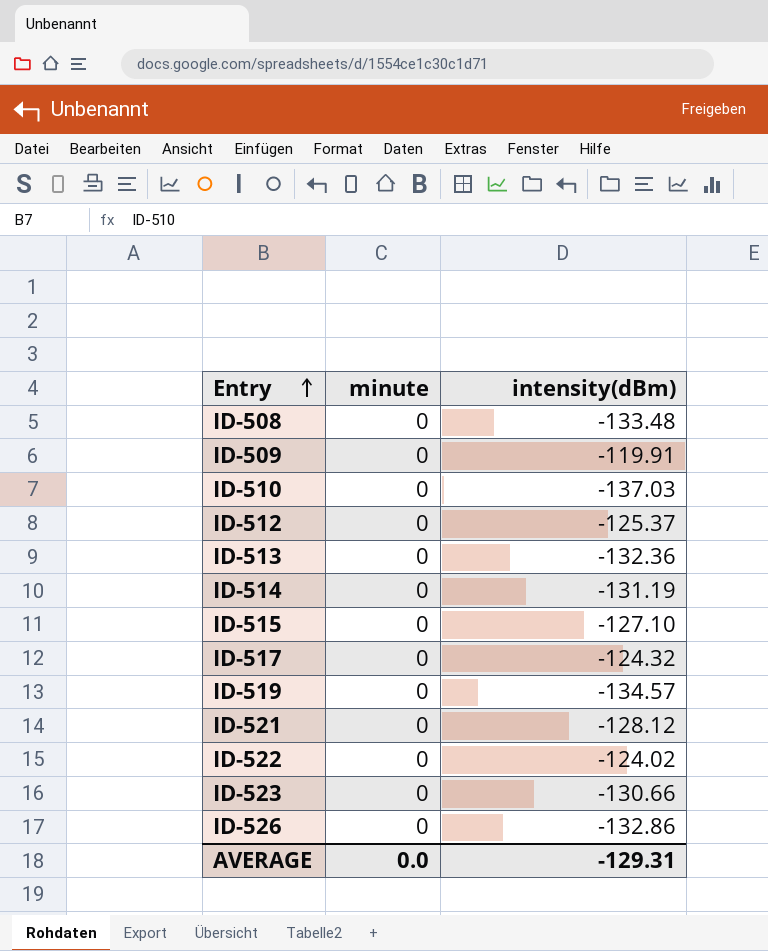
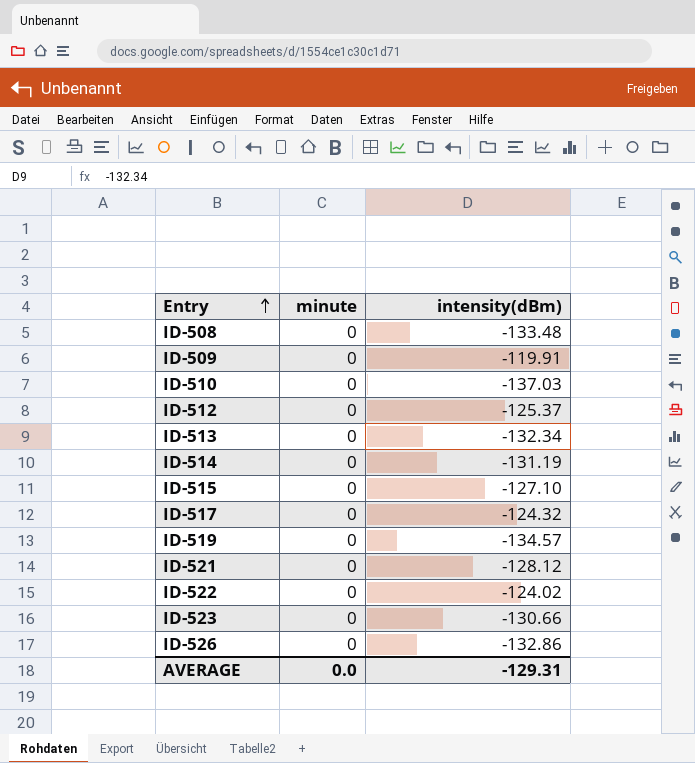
ID-513 | intensity(dBm): -132.36 -> -132.34

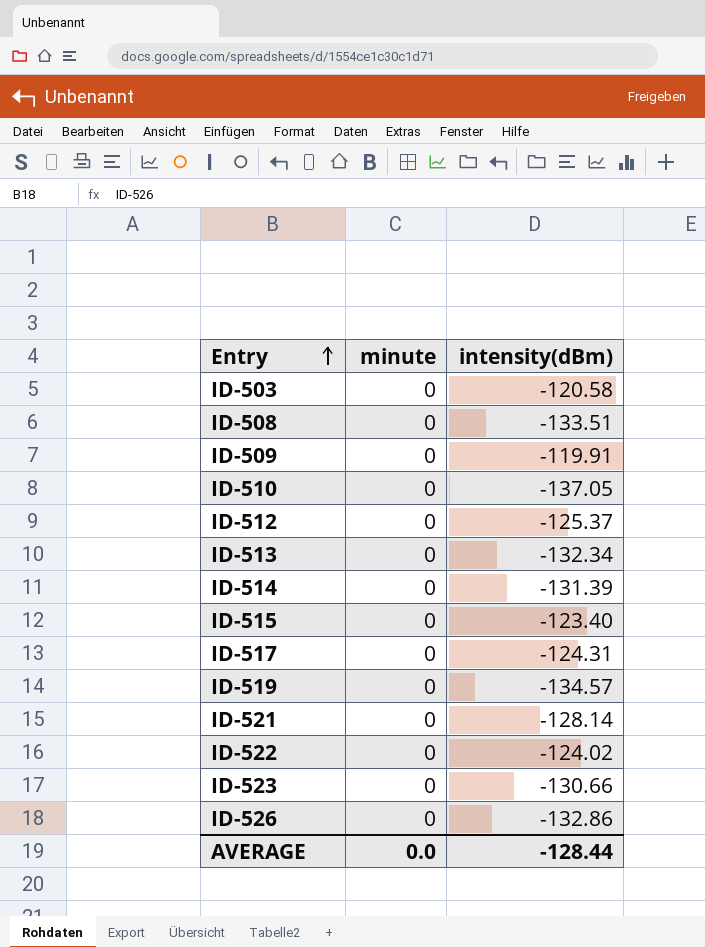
row ID-503: none -> 0 | -120.58
ID-508 | intensity(dBm): -133.48 -> -133.51
ID-510 | intensity(dBm): -137.03 -> -137.05
ID-514 | intensity(dBm): -131.19 -> -131.39
ID-515 | intensity(dBm): -127.10 -> -123.40
ID-517 | intensity(dBm): -124.32 -> -124.31
ID-521 | intensity(dBm): -128.12 -> -128.14
AVERAGE | intensity(dBm): -129.31 -> -128.44

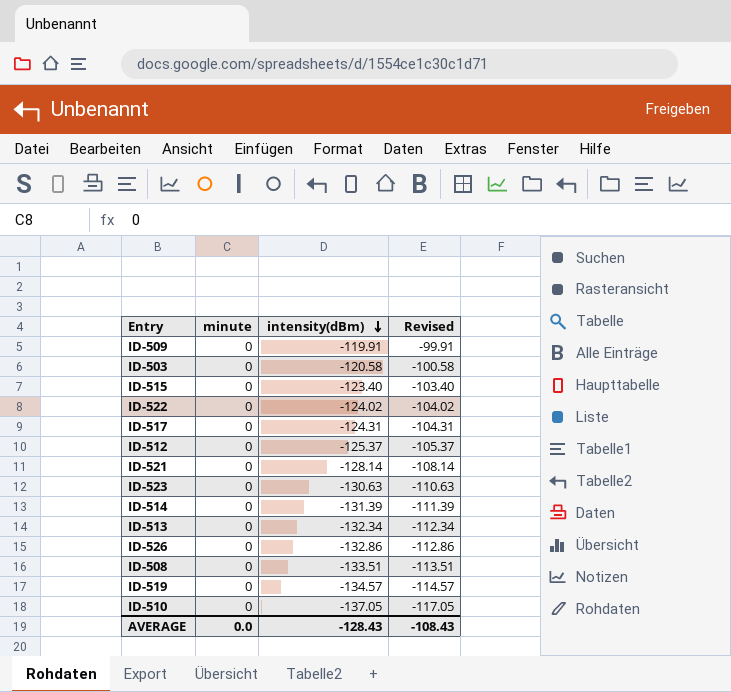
row order: Entry ascending -> intensity(dBm) descending
column Revised | formula: none -> [intensity(dBm)] + 20
ID-523 | intensity(dBm): -130.66 -> -130.63
AVERAGE | intensity(dBm): -128.44 -> -128.43

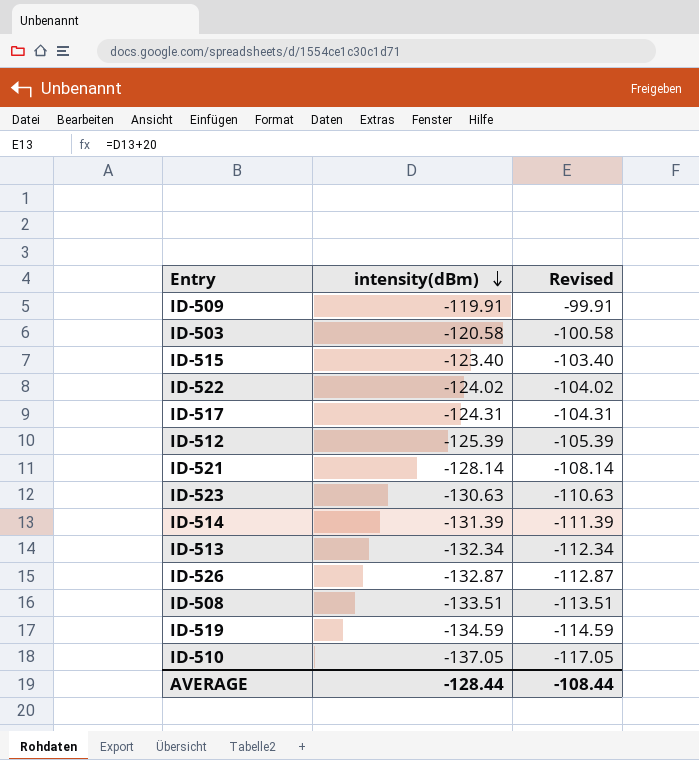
column minute | position: 2 -> none
ID-512 | intensity(dBm): -125.37 -> -125.39
ID-512 | Revised: -105.37 -> -105.39
ID-526 | intensity(dBm): -132.86 -> -132.87
ID-526 | Revised: -112.86 -> -112.87
ID-519 | intensity(dBm): -134.57 -> -134.59
ID-519 | Revised: -114.57 -> -114.59
AVERAGE | intensity(dBm): -128.43 -> -128.44
AVERAGE | Revised: -108.43 -> -108.44

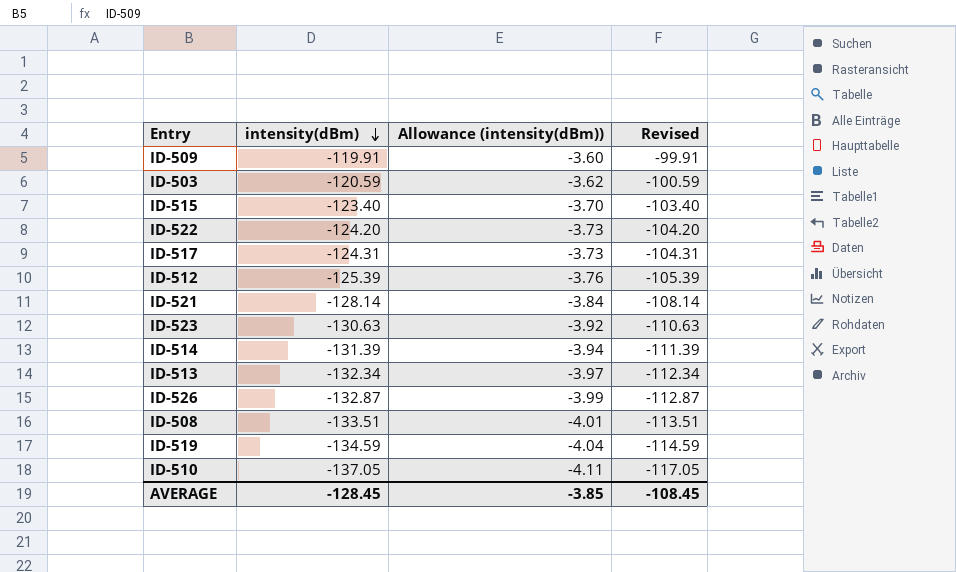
column Allowance (intensity(dBm)) | formula: none -> [intensity(dBm)] * 0.03
ID-503 | intensity(dBm): -120.58 -> -120.59
ID-503 | Revised: -100.58 -> -100.59
ID-522 | intensity(dBm): -124.02 -> -124.20
ID-522 | Revised: -104.02 -> -104.20
AVERAGE | intensity(dBm): -128.44 -> -128.45
AVERAGE | Revised: -108.44 -> -108.45

